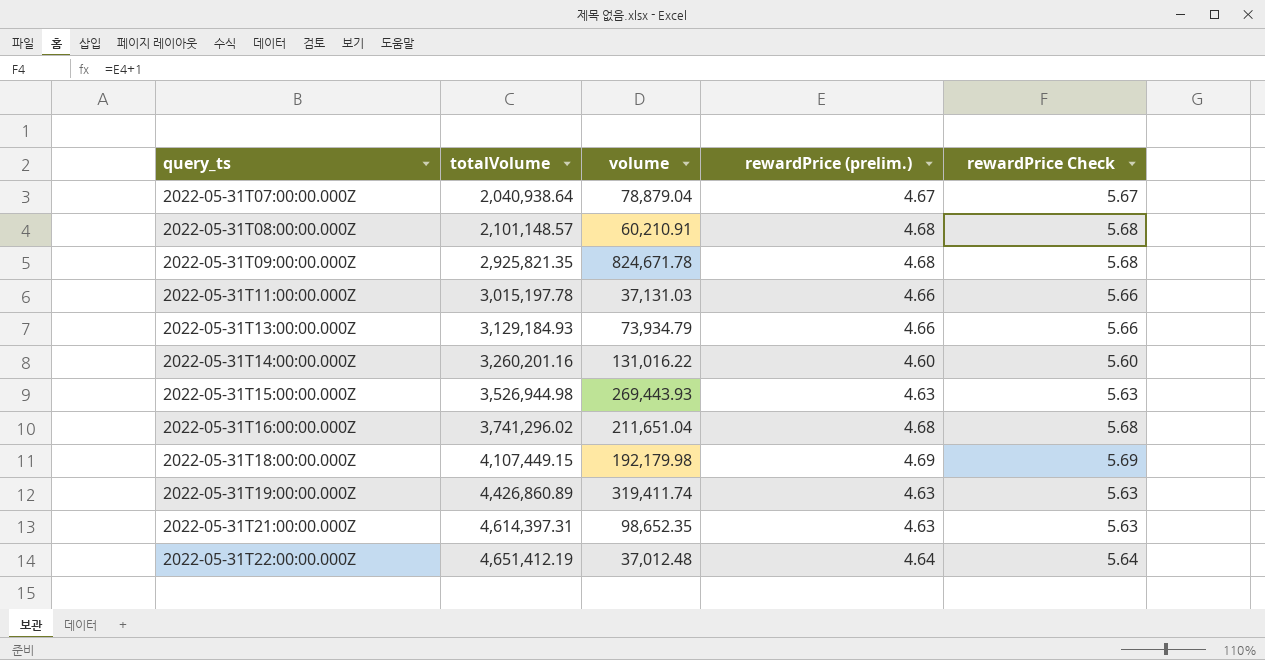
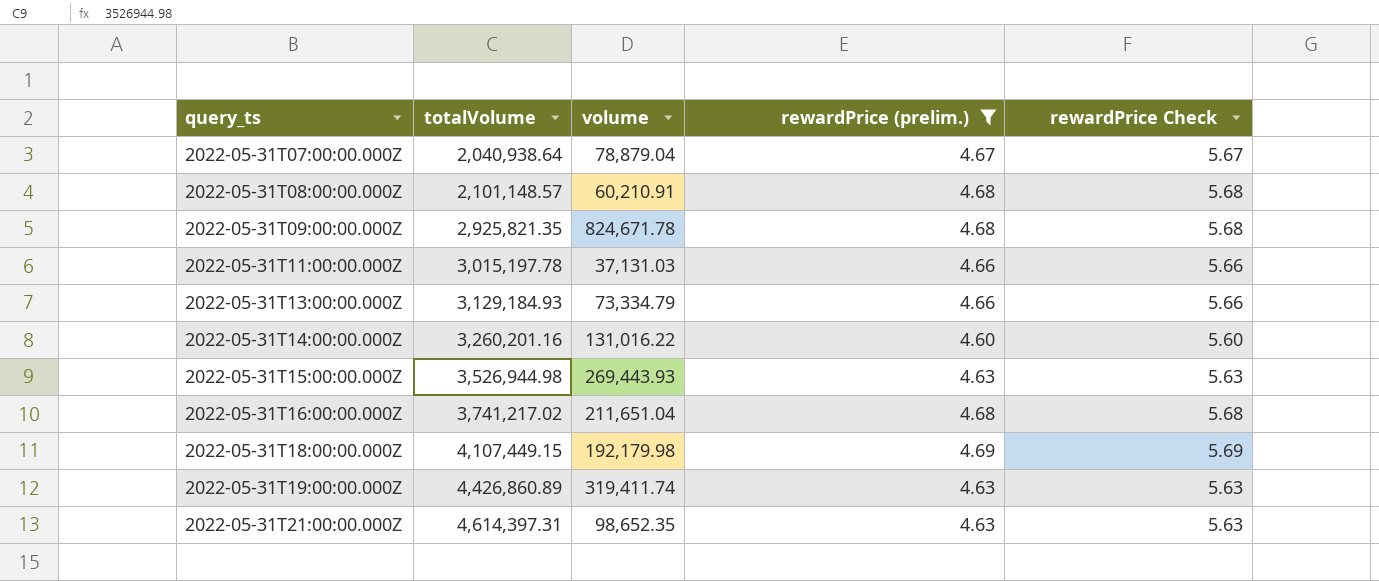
filter: none -> rewardPrice (prelim.) != 4.64
2022-05-31T13:00:00.000Z | volume: 73,934.79 -> 73,334.79
2022-05-31T16:00:00.000Z | totalVolume: 3,741,296.02 -> 3,741,217.02

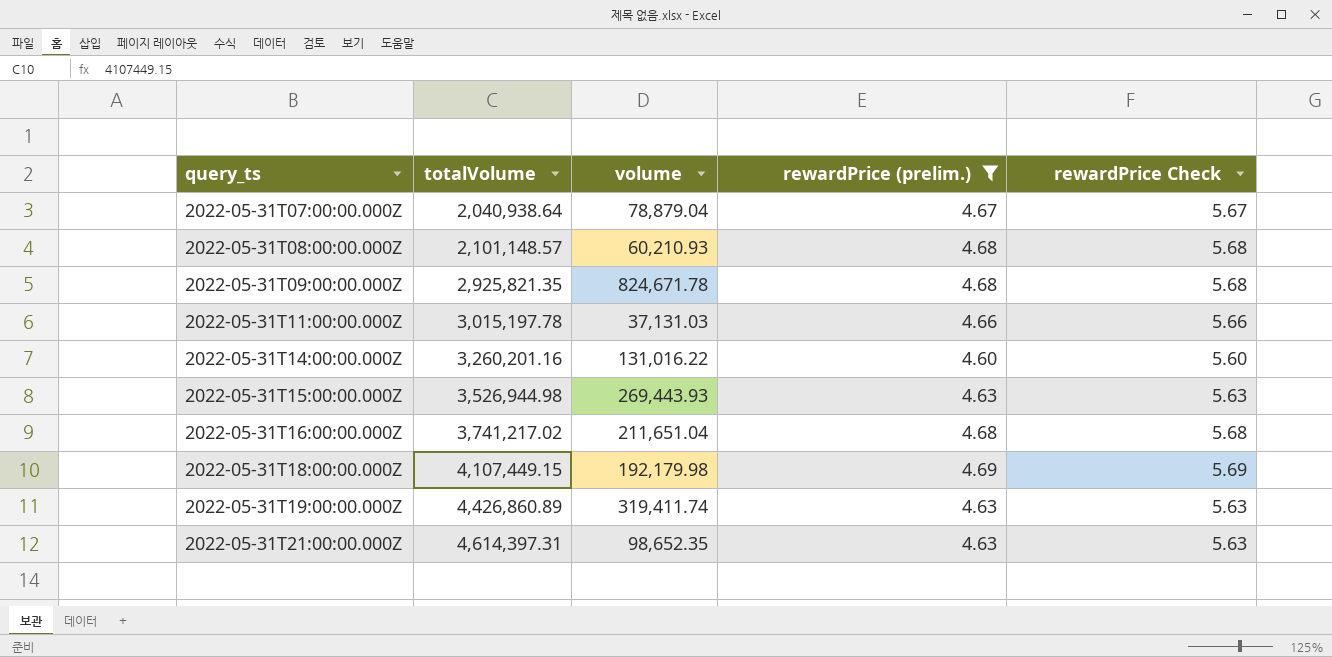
row 2022-05-31T13:00:00.000Z: 3,129,184.93 | 73,334.79 | 4.66 | 5.66 -> none
2022-05-31T08:00:00.000Z | volume: 60,210.91 -> 60,210.93

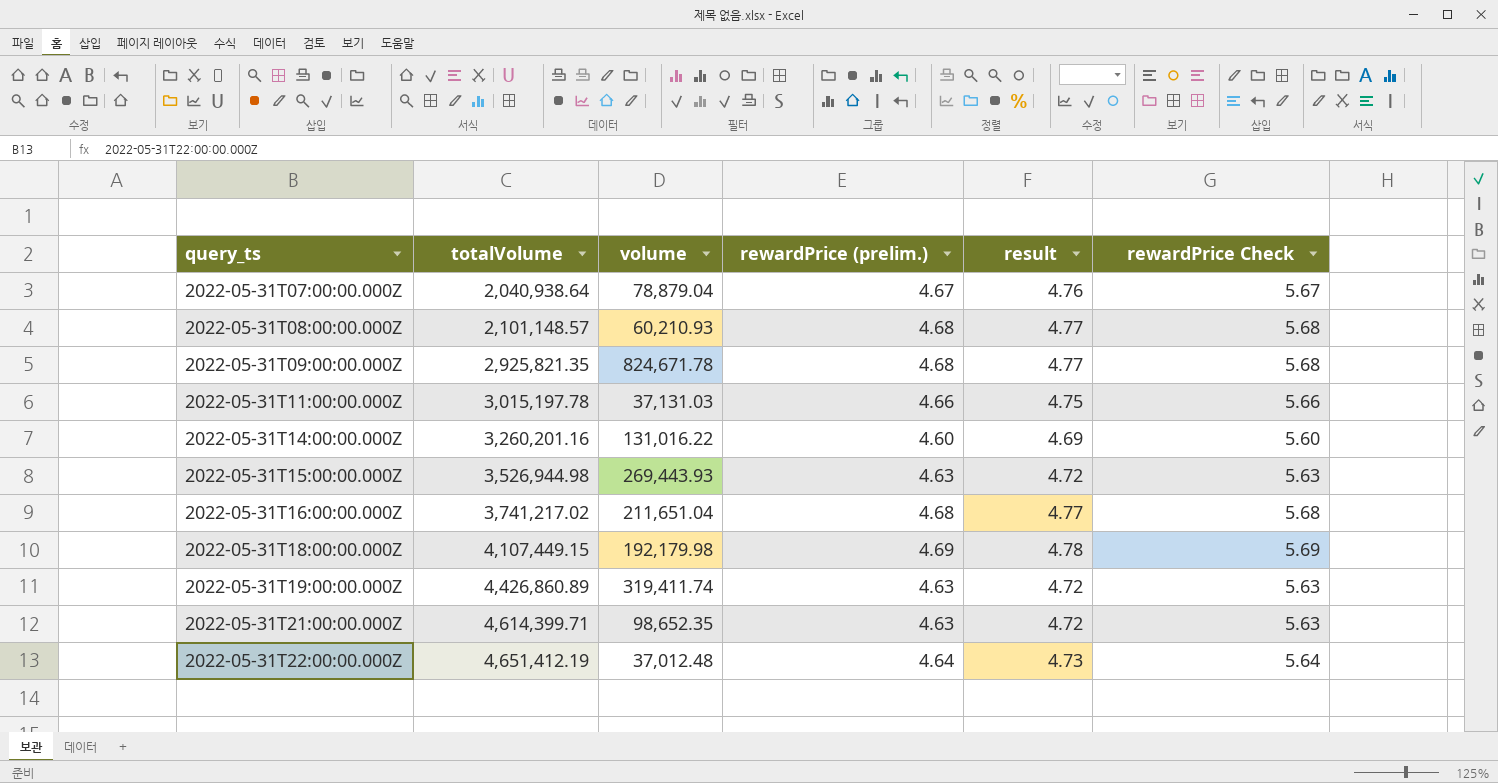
filter: rewardPrice (prelim.) != 4.64 -> none
column result | formula: none -> [rewardPrice (prelim.)] * 1.02
2022-05-31T21:00:00.000Z | totalVolume: 4,614,397.31 -> 4,614,399.71

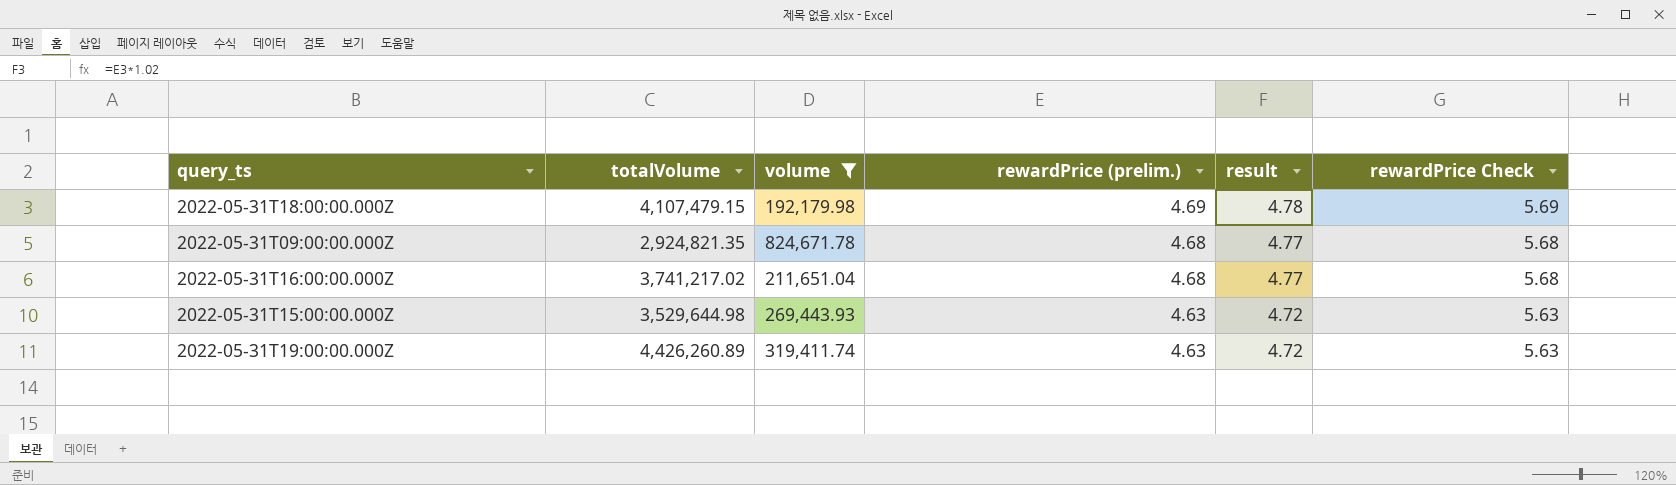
filter: none -> volume >= 192,179.98
row order: query_ts ascending -> rewardPrice (prelim.) descending
2022-05-31T18:00:00.000Z | totalVolume: 4,107,449.15 -> 4,107,479.15
2022-05-31T09:00:00.000Z | totalVolume: 2,925,821.35 -> 2,924,821.35
2022-05-31T15:00:00.000Z | totalVolume: 3,526,944.98 -> 3,529,644.98
2022-05-31T19:00:00.000Z | totalVolume: 4,426,860.89 -> 4,426,260.89

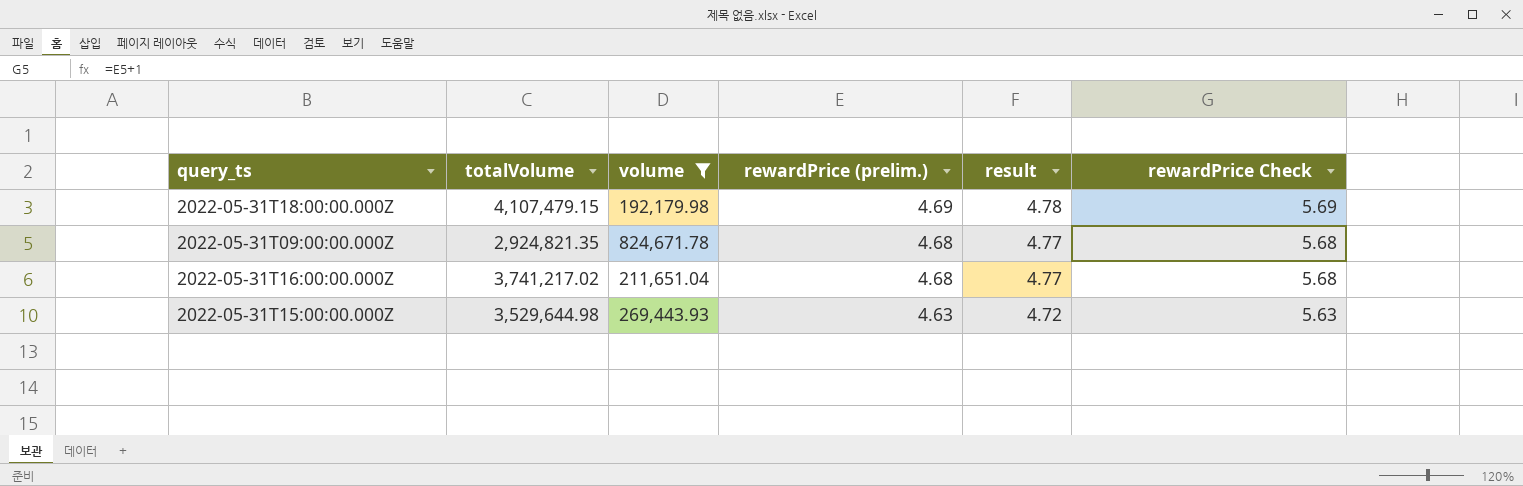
row 2022-05-31T19:00:00.000Z: 4,426,260.89 | 319,411.74 | 4.63 | 4.72 | 5.63 -> none

